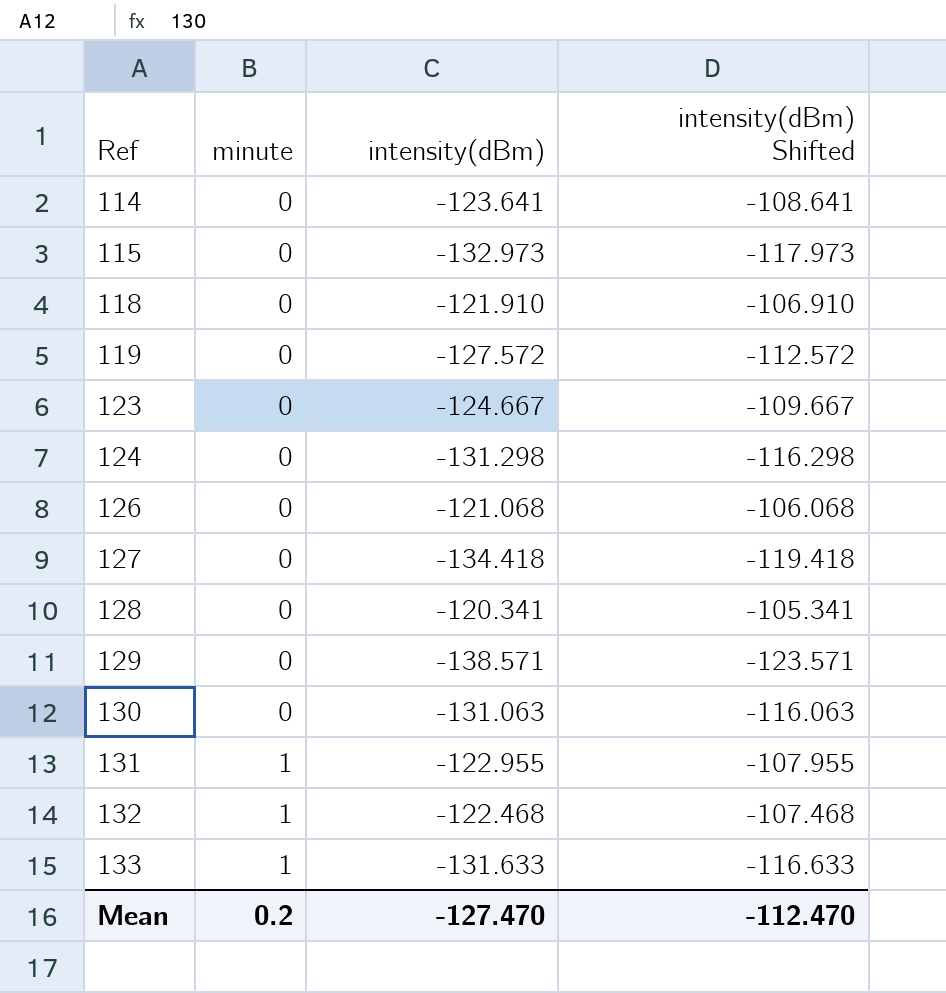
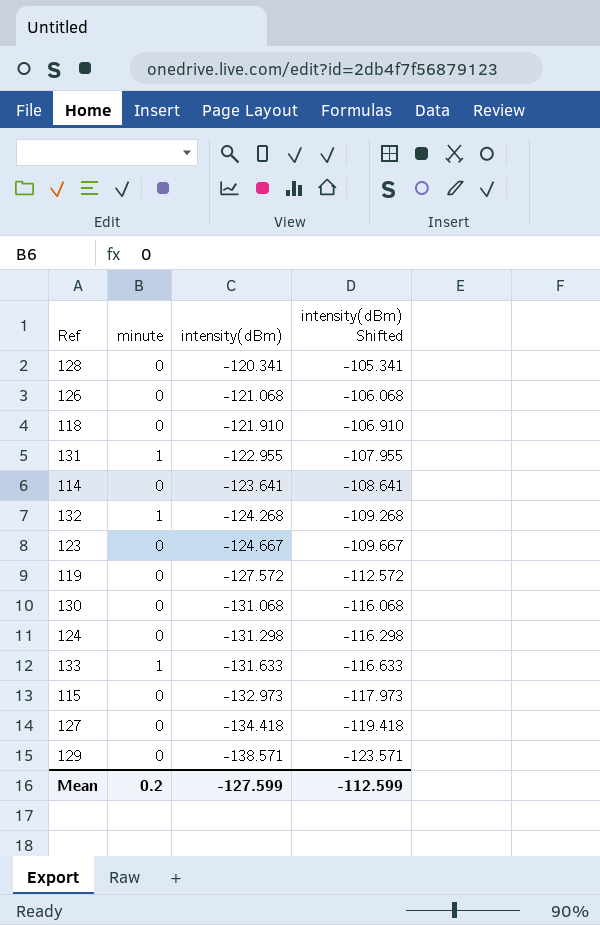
row order: Ref ascending -> intensity(dBm) descending
132 | intensity(dBm): -122.468 -> -124.268
132 | intensity(dBm) Shifted: -107.468 -> -109.268
130 | intensity(dBm): -131.063 -> -131.068
130 | intensity(dBm) Shifted: -116.063 -> -116.068
Mean | intensity(dBm): -127.470 -> -127.599
Mean | intensity(dBm) Shifted: -112.470 -> -112.599

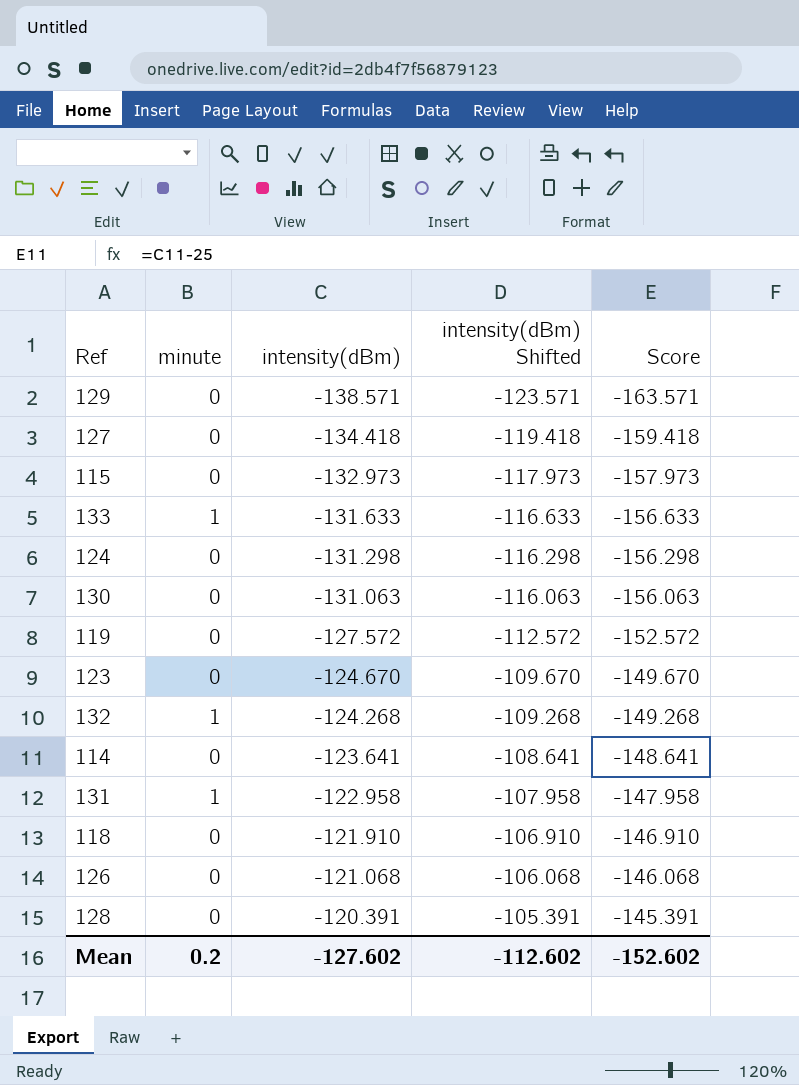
row order: intensity(dBm) descending -> intensity(dBm) ascending
column Score | formula: none -> [intensity(dBm)] - 25
130 | intensity(dBm): -131.068 -> -131.063
130 | intensity(dBm) Shifted: -116.068 -> -116.063
123 | intensity(dBm): -124.667 -> -124.670
123 | intensity(dBm) Shifted: -109.667 -> -109.670
131 | intensity(dBm): -122.955 -> -122.958
131 | intensity(dBm) Shifted: -107.955 -> -107.958
128 | intensity(dBm): -120.341 -> -120.391
128 | intensity(dBm) Shifted: -105.341 -> -105.391
Mean | intensity(dBm): -127.599 -> -127.602
Mean | intensity(dBm) Shifted: -112.599 -> -112.602

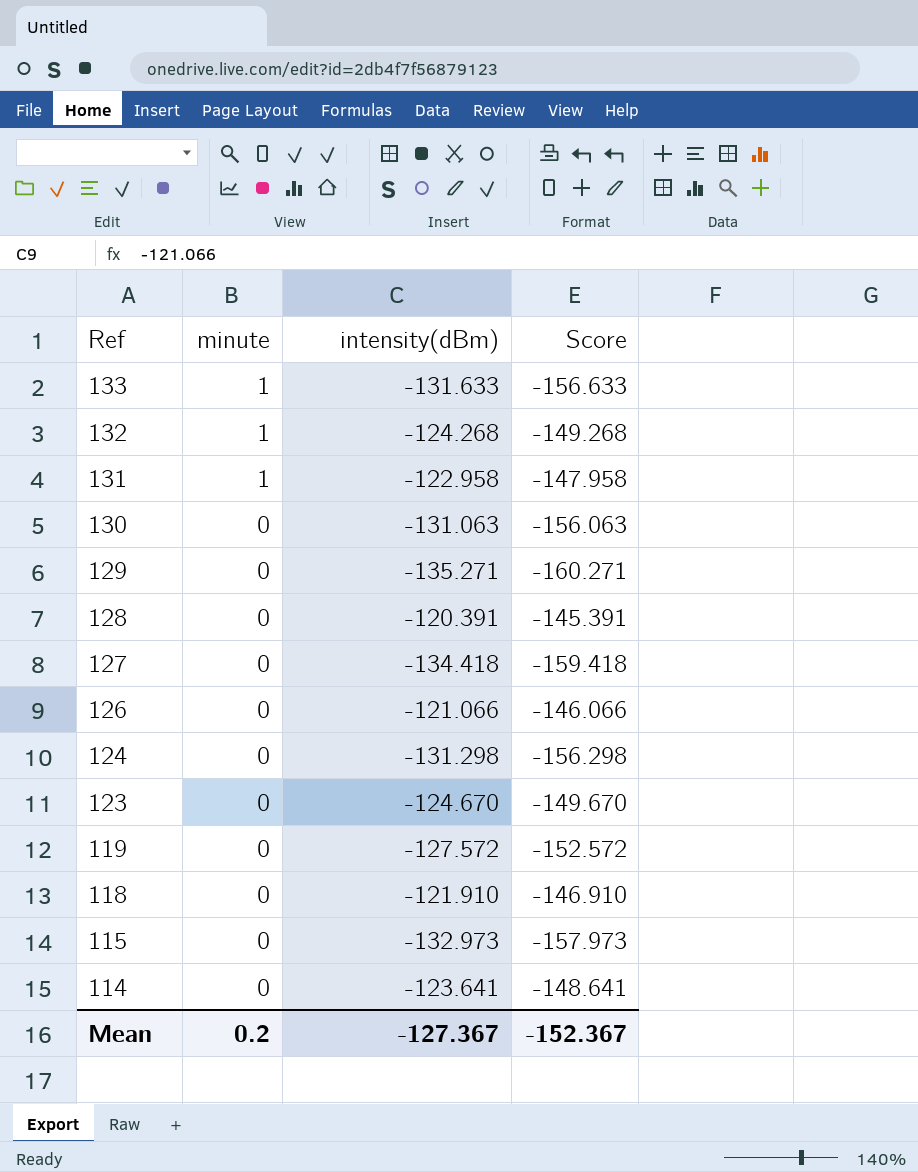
row order: intensity(dBm) ascending -> Ref descending
column intensity(dBm) Shifted | formula: [intensity(dBm)] + 15 -> none
129 | intensity(dBm): -138.571 -> -135.271
129 | Score: -163.571 -> -160.271
126 | intensity(dBm): -121.068 -> -121.066
126 | Score: -146.068 -> -146.066
Mean | intensity(dBm): -127.602 -> -127.367
Mean | Score: -152.602 -> -152.367

